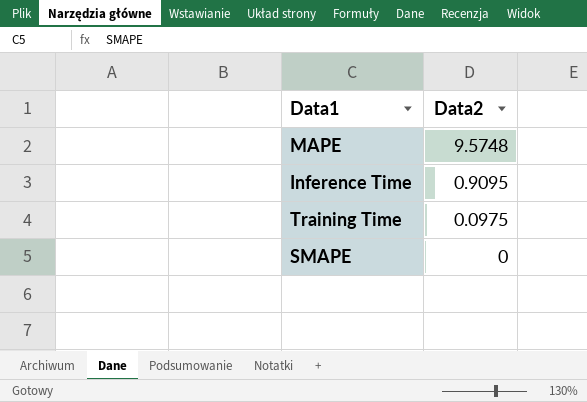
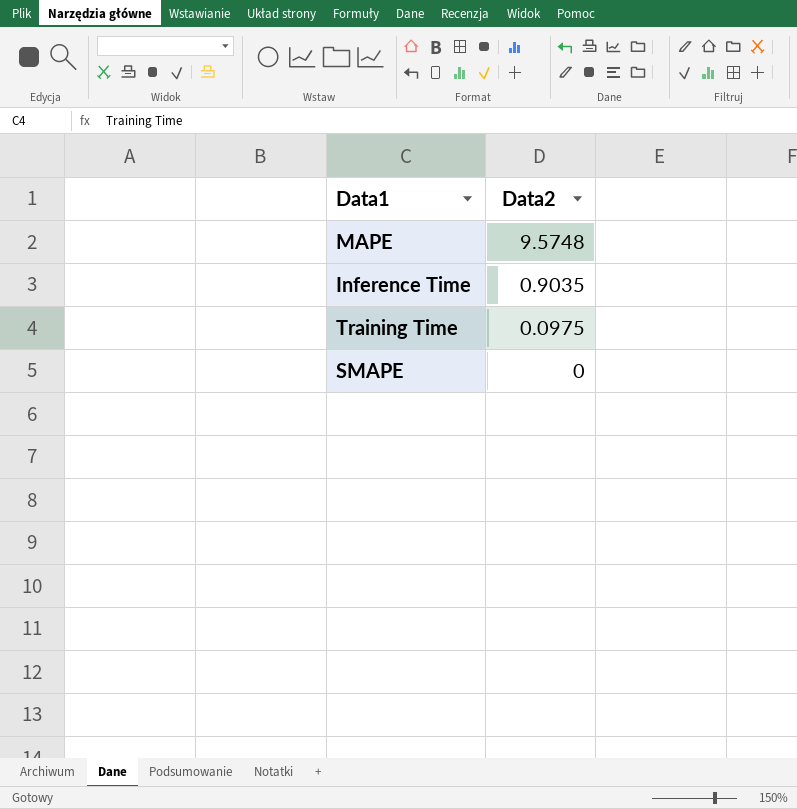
Inference Time | Data2: 0.9095 -> 0.9035

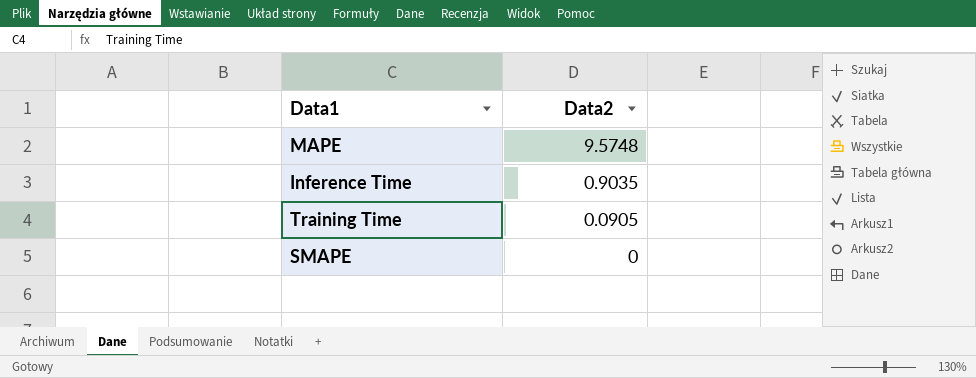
Training Time | Data2: 0.0975 -> 0.0905

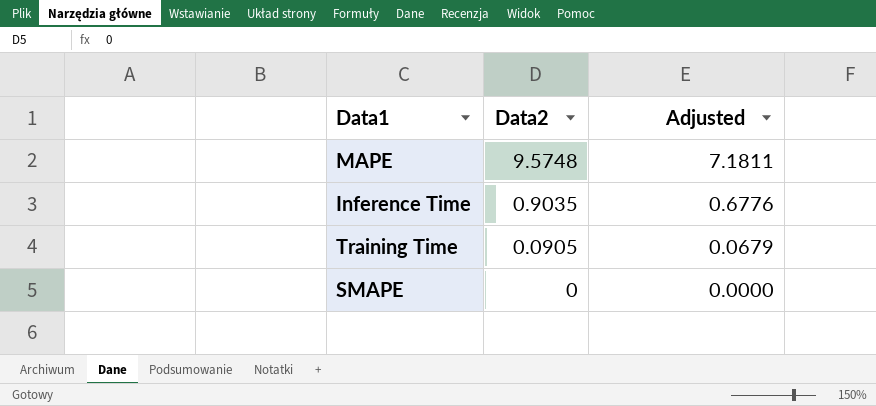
column Adjusted | formula: none -> [Data2] * 0.75

